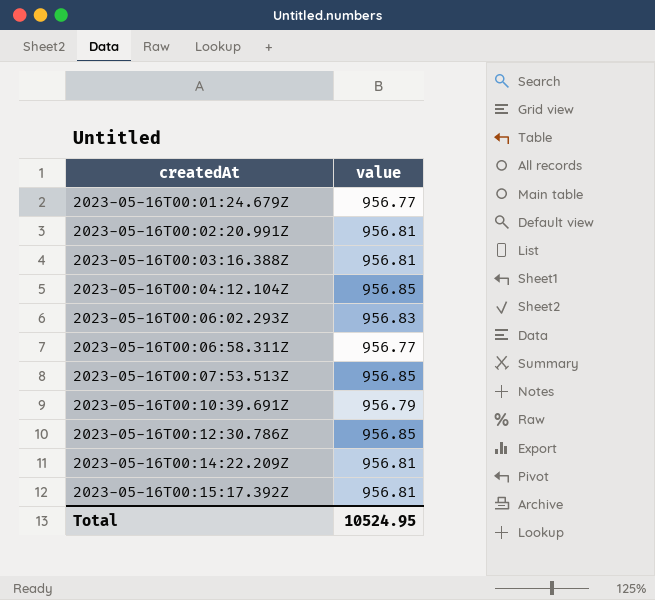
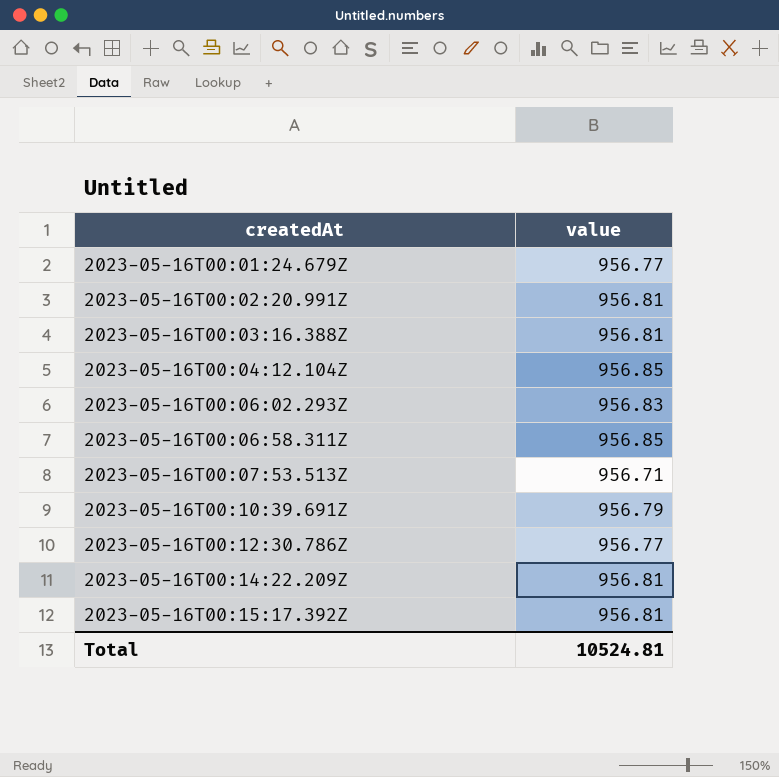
2023-05-16T00:06:58.311Z | value: 956.77 -> 956.85
2023-05-16T00:07:53.513Z | value: 956.85 -> 956.71
2023-05-16T00:12:30.786Z | value: 956.85 -> 956.77
Total | value: 10524.95 -> 10524.81

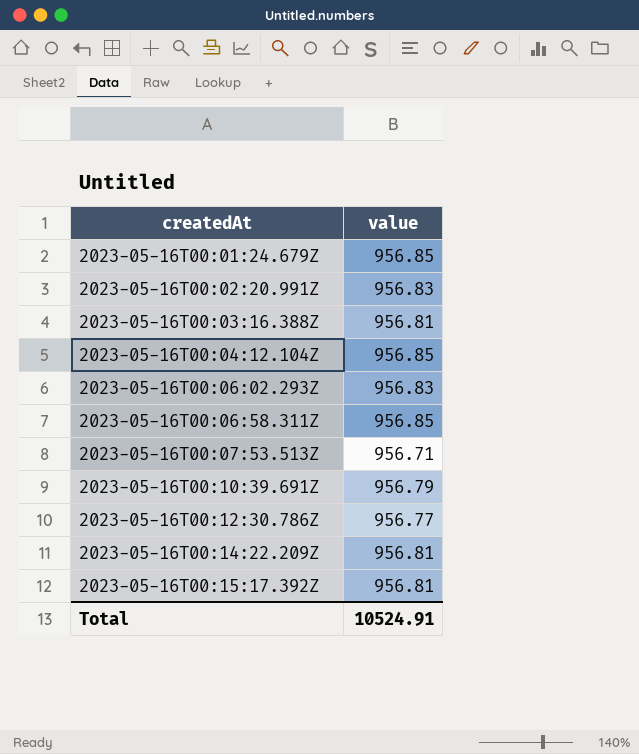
2023-05-16T00:01:24.679Z | value: 956.77 -> 956.85
2023-05-16T00:02:20.991Z | value: 956.81 -> 956.83
Total | value: 10524.81 -> 10524.91

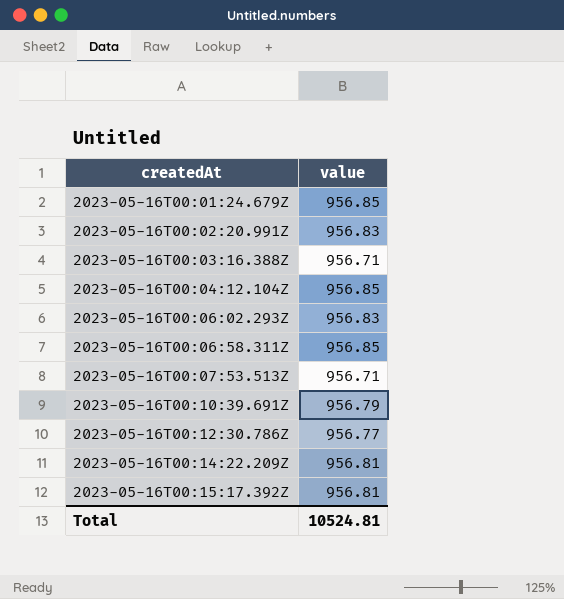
2023-05-16T00:03:16.388Z | value: 956.81 -> 956.71
Total | value: 10524.91 -> 10524.81

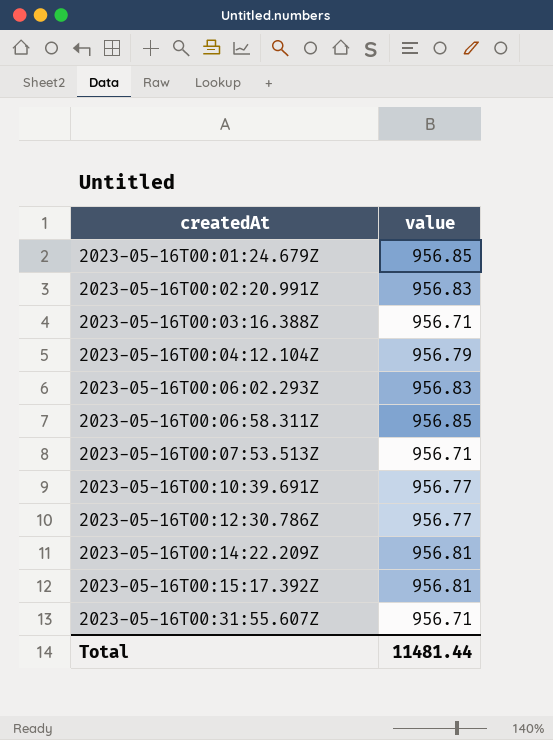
2023-05-16T00:04:12.104Z | value: 956.85 -> 956.79
2023-05-16T00:10:39.691Z | value: 956.79 -> 956.77
row 2023-05-16T00:31:55.607Z: none -> 956.71
Total | value: 10524.81 -> 11481.44

